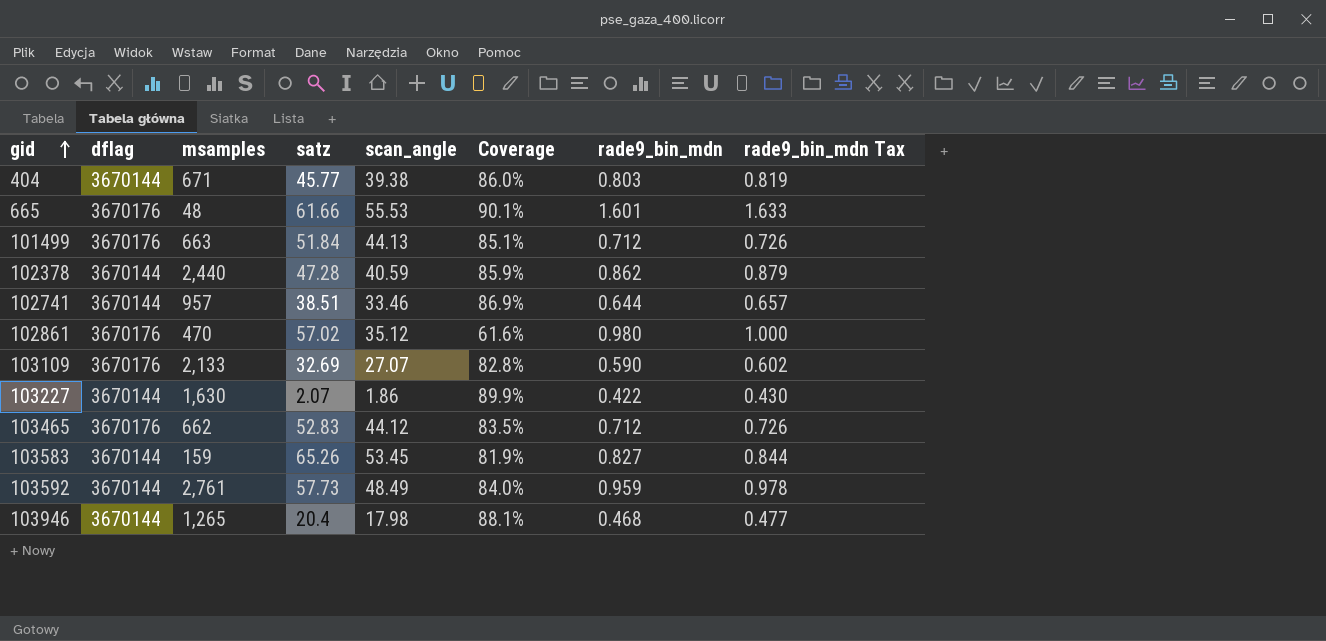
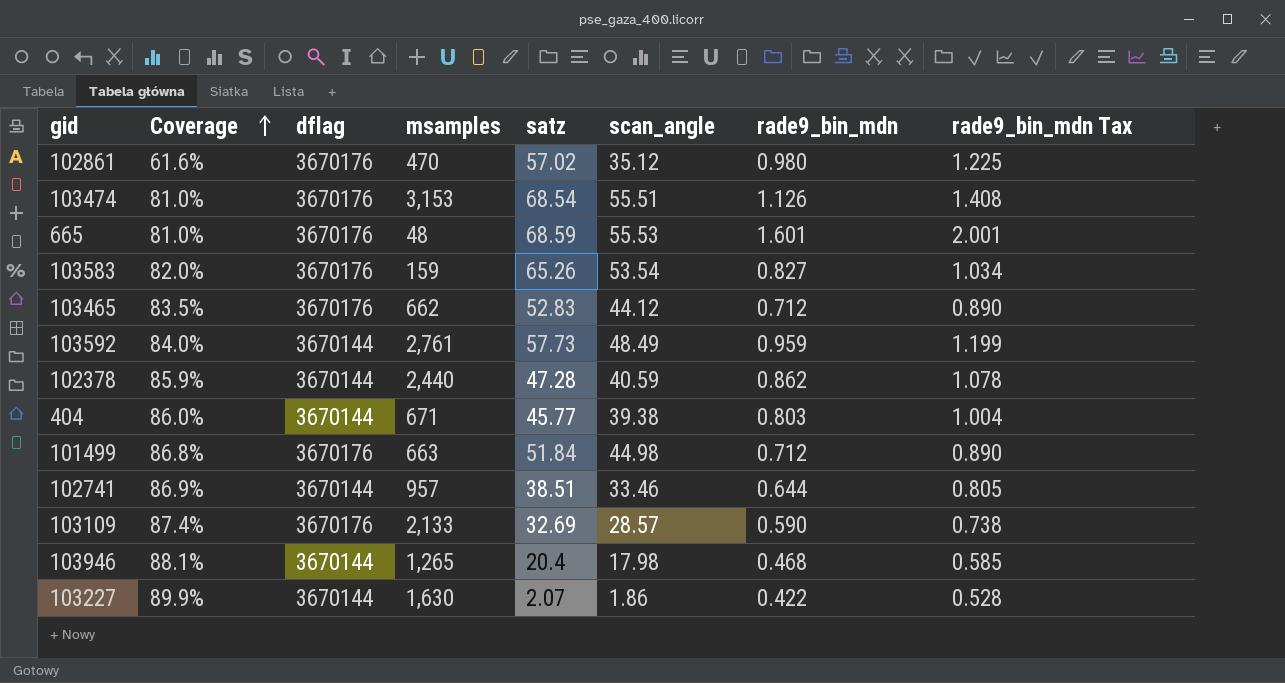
row order: gid ascending -> Coverage ascending
column Coverage | position: 6 -> 2
column rade9_bin_mdn Tax | formula: [rade9_bin_mdn] * 1.02 -> [rade9_bin_mdn] * 1.25
row 103474: none -> 81.0% | 3670176 | 3,153 | 68.54 | 55.51 | 1.126 | 1.408
665 | Coverage: 90.1% -> 81.0%
665 | satz: 61.66 -> 68.59
103583 | Coverage: 81.9% -> 82.0%
103583 | dflag: 3670144 -> 3670176
103583 | scan_angle: 53.45 -> 53.54
101499 | Coverage: 85.1% -> 86.8%
101499 | scan_angle: 44.13 -> 44.98
103109 | Coverage: 82.8% -> 87.4%
103109 | scan_angle: 27.07 -> 28.57

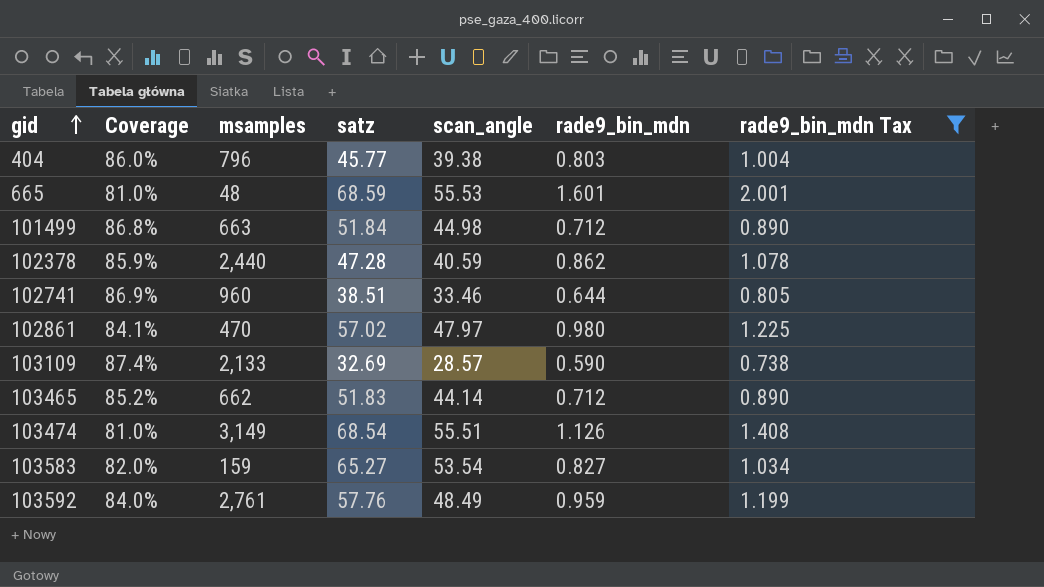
filter: none -> rade9_bin_mdn Tax >= 0.738
row order: Coverage ascending -> gid ascending
column dflag | position: 3 -> none
404 | msamples: 671 -> 796
102741 | msamples: 957 -> 960
102861 | Coverage: 61.6% -> 84.1%
102861 | scan_angle: 35.12 -> 47.97
103465 | Coverage: 83.5% -> 85.2%
103465 | satz: 52.83 -> 51.83
103465 | scan_angle: 44.12 -> 44.14
103474 | msamples: 3,153 -> 3,149
103583 | satz: 65.26 -> 65.27
103592 | satz: 57.73 -> 57.76

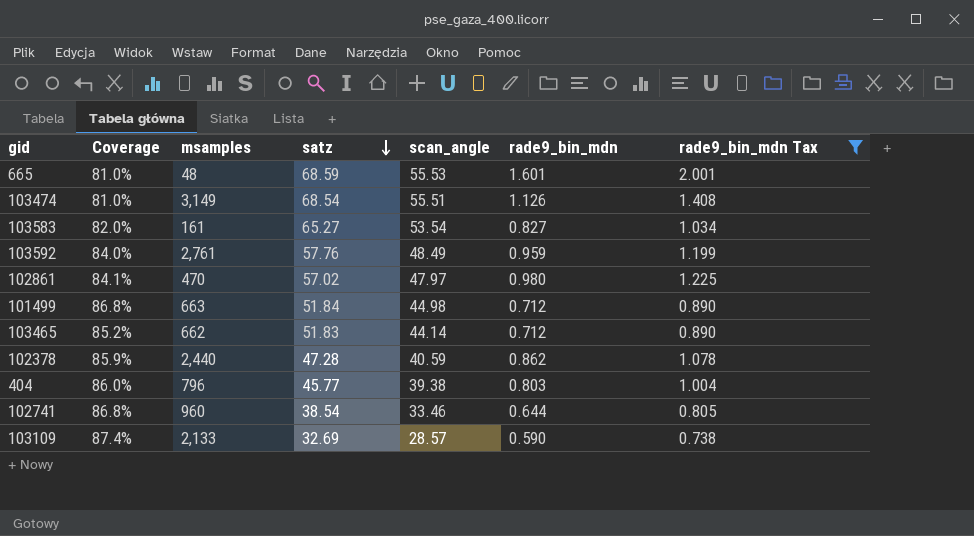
row order: gid ascending -> satz descending
103583 | msamples: 159 -> 161
102741 | Coverage: 86.9% -> 86.8%
102741 | satz: 38.51 -> 38.54

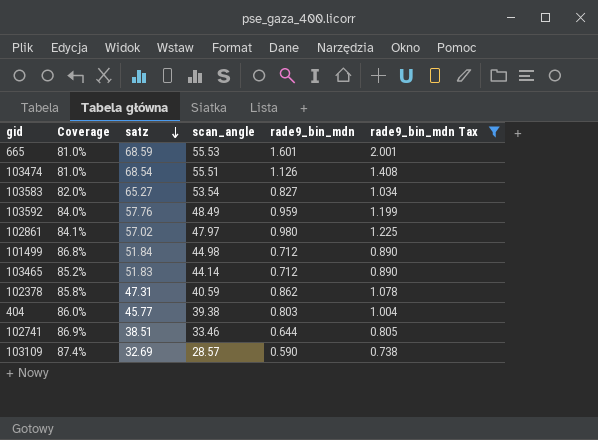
column msamples | position: 3 -> none
102378 | Coverage: 85.9% -> 85.8%
102378 | satz: 47.28 -> 47.31
102741 | Coverage: 86.8% -> 86.9%
102741 | satz: 38.54 -> 38.51

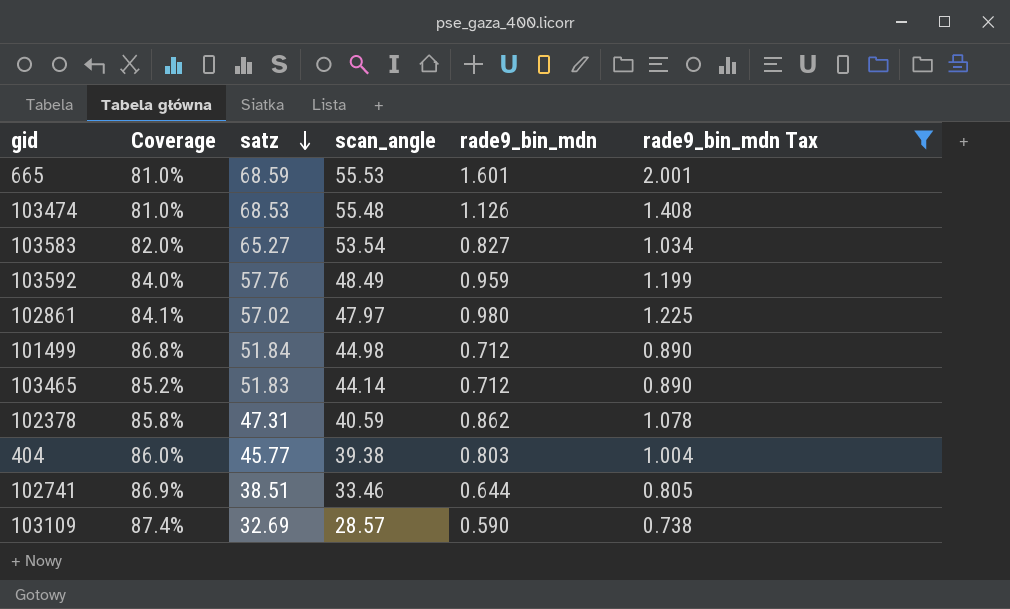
103474 | satz: 68.54 -> 68.53
103474 | scan_angle: 55.51 -> 55.48

